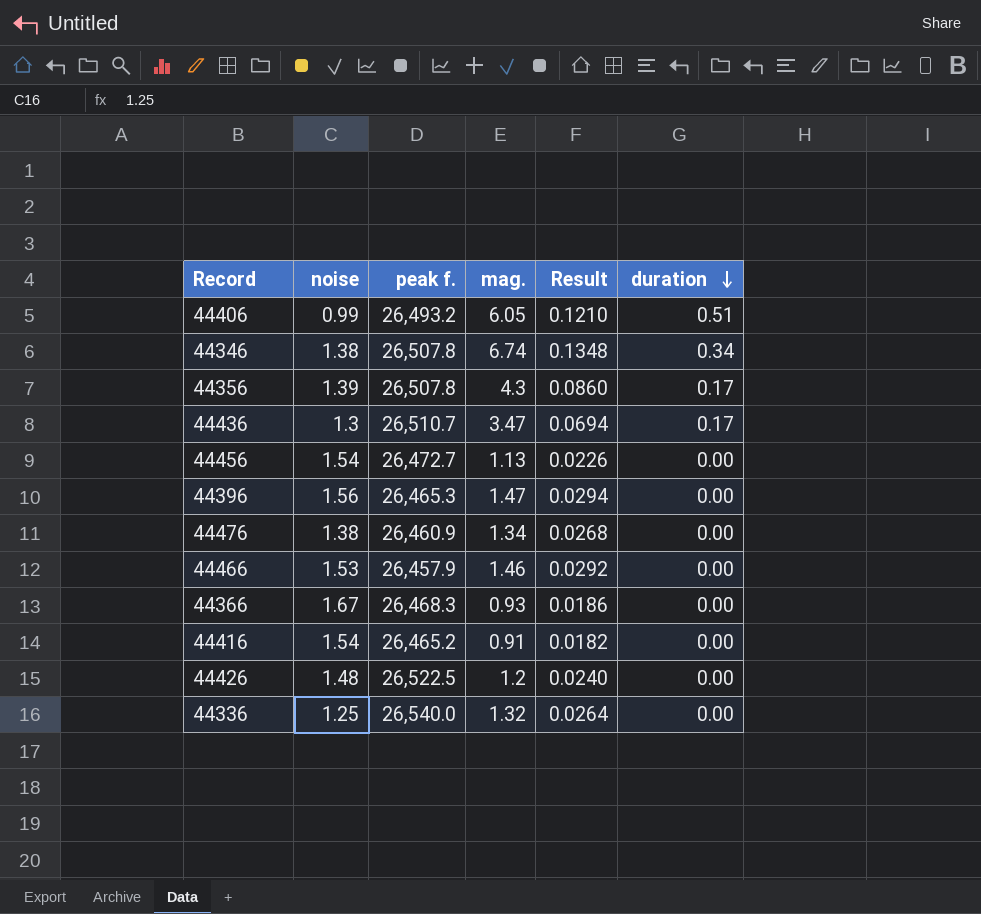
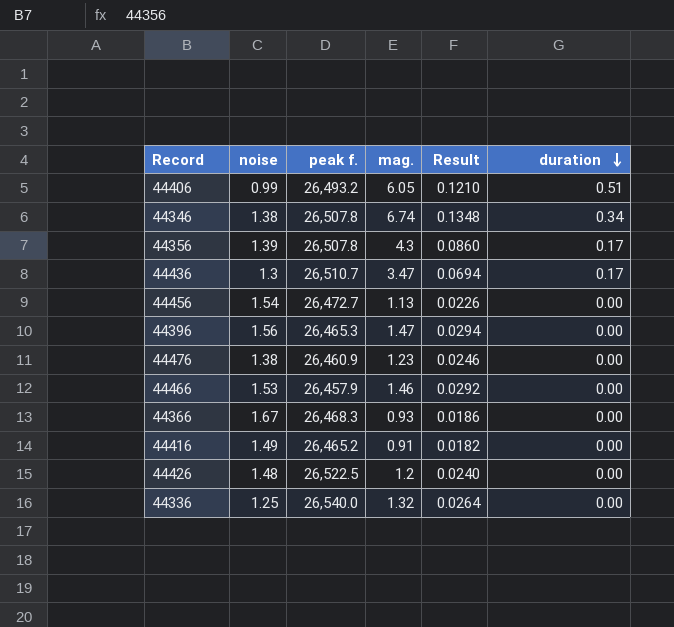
44476 | mag.: 1.34 -> 1.23
44476 | Result: 0.0268 -> 0.0246
44416 | noise: 1.54 -> 1.49

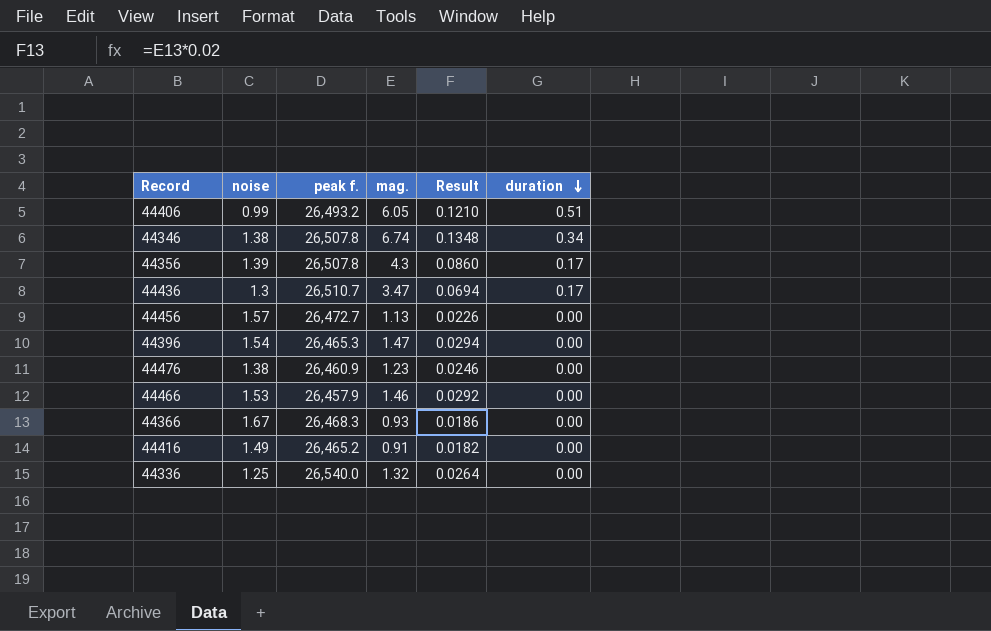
row 44426: 1.48 | 26,522.5 | 1.2 | 0.0240 | 0.00 -> none
44456 | noise: 1.54 -> 1.57
44396 | noise: 1.56 -> 1.54

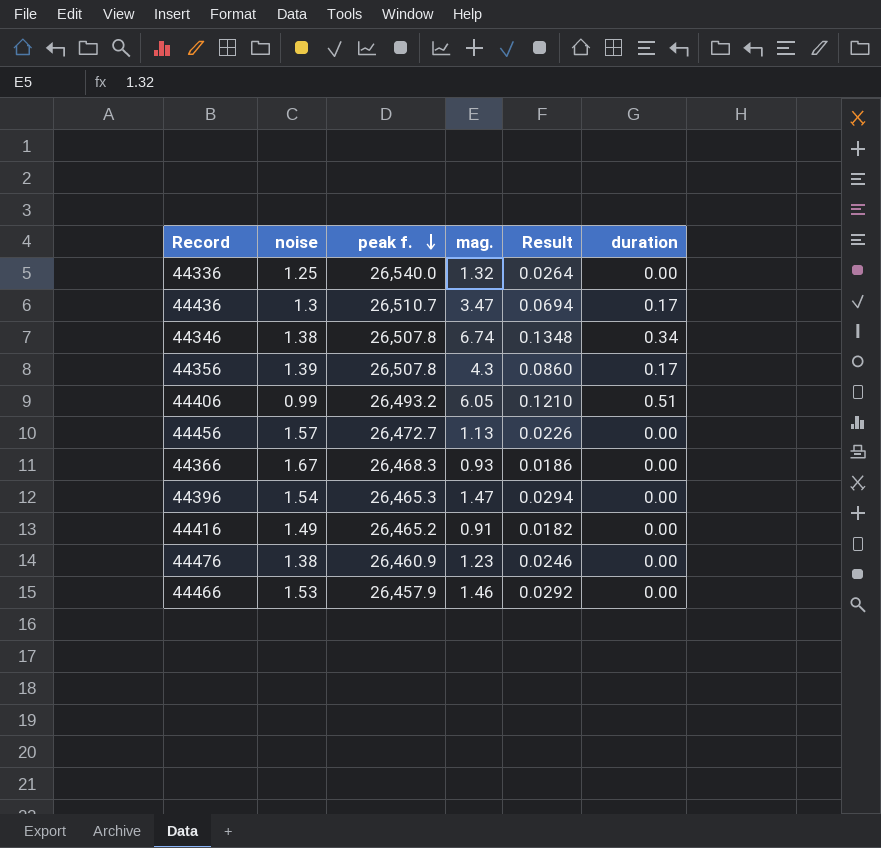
row order: duration descending -> peak f. descending

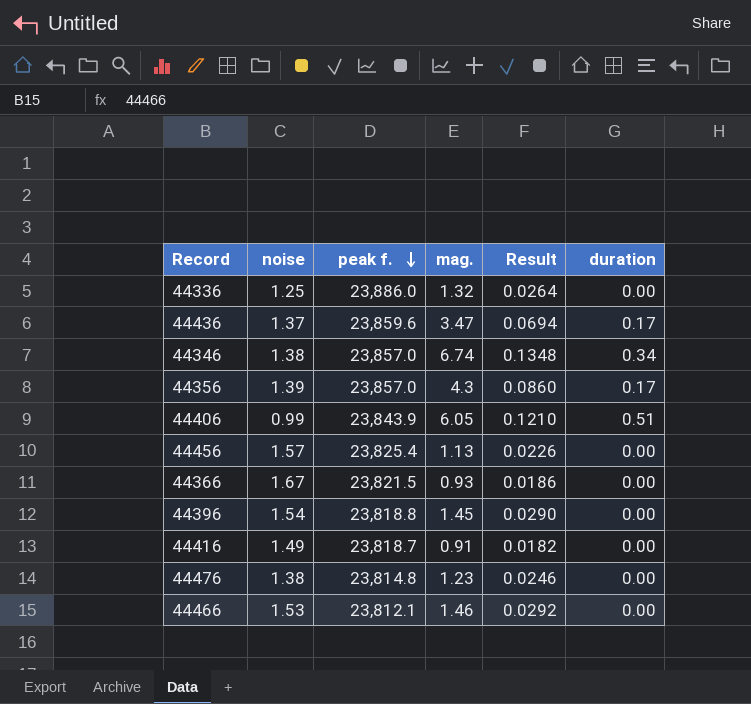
44336 | peak f.: 26,540.0 -> 23,886.0
44436 | noise: 1.3 -> 1.37
44436 | peak f.: 26,510.7 -> 23,859.6
44346 | peak f.: 26,507.8 -> 23,857.0
44356 | peak f.: 26,507.8 -> 23,857.0
44406 | peak f.: 26,493.2 -> 23,843.9
44456 | peak f.: 26,472.7 -> 23,825.4
44366 | peak f.: 26,468.3 -> 23,821.5
44396 | peak f.: 26,465.3 -> 23,818.8
44396 | mag.: 1.47 -> 1.45
44396 | Result: 0.0294 -> 0.0290
44416 | peak f.: 26,465.2 -> 23,818.7
44476 | peak f.: 26,460.9 -> 23,814.8
44466 | peak f.: 26,457.9 -> 23,812.1

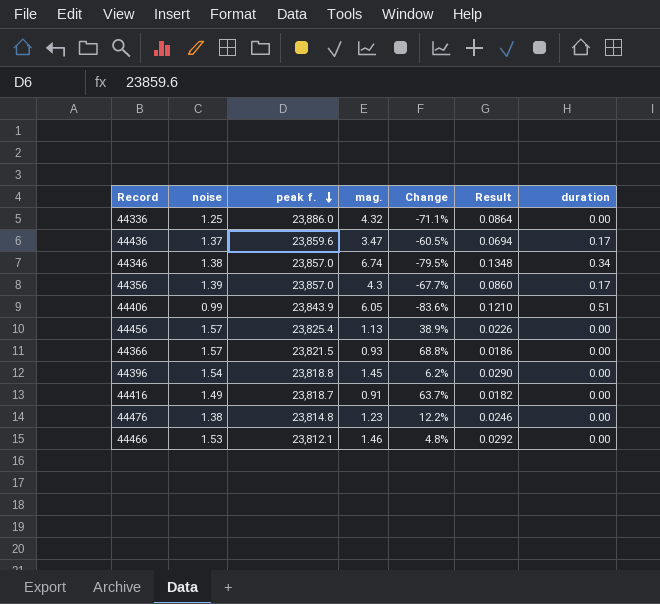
column Change | formula: none -> ([noise] - [mag.]) / [mag.]
44336 | mag.: 1.32 -> 4.32
44336 | Result: 0.0264 -> 0.0864
44366 | noise: 1.67 -> 1.57

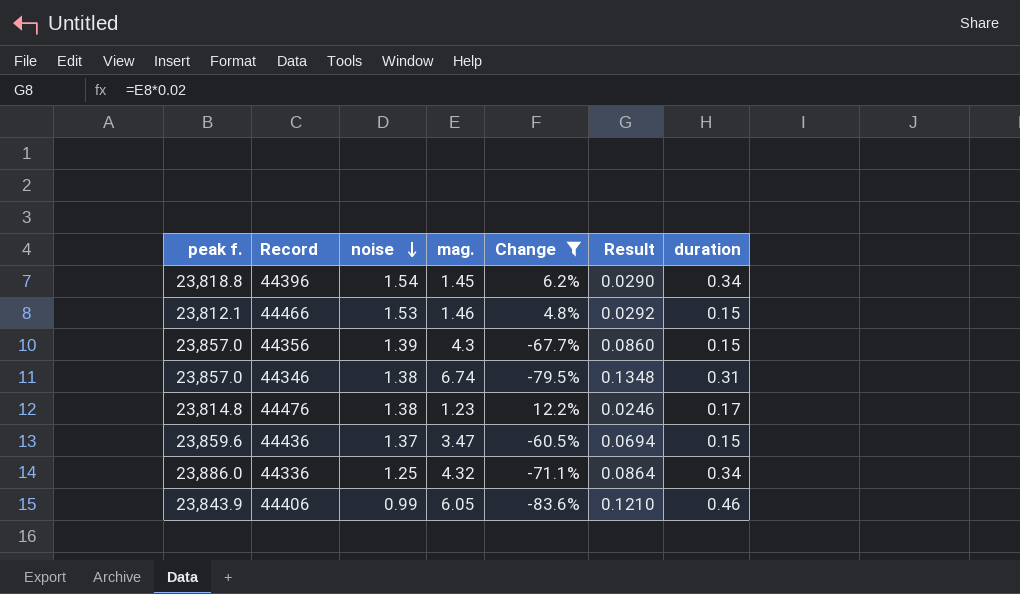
filter: none -> Change <= 12.2%
row order: peak f. descending -> noise descending
column peak f. | position: 3 -> 1
44396 | duration: 0.00 -> 0.34
44466 | duration: 0.00 -> 0.15
44356 | duration: 0.17 -> 0.15
44346 | duration: 0.34 -> 0.31
44476 | duration: 0.00 -> 0.17
44436 | duration: 0.17 -> 0.15
44336 | duration: 0.00 -> 0.34
44406 | duration: 0.51 -> 0.46

